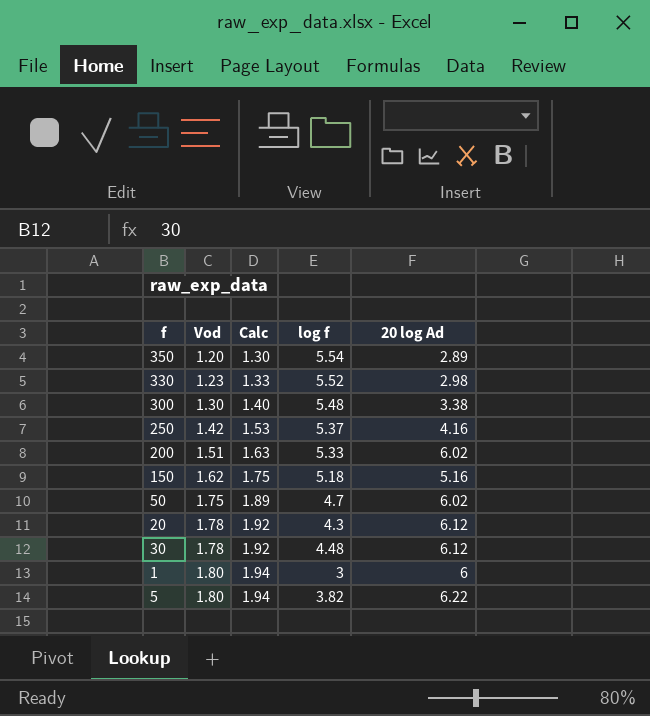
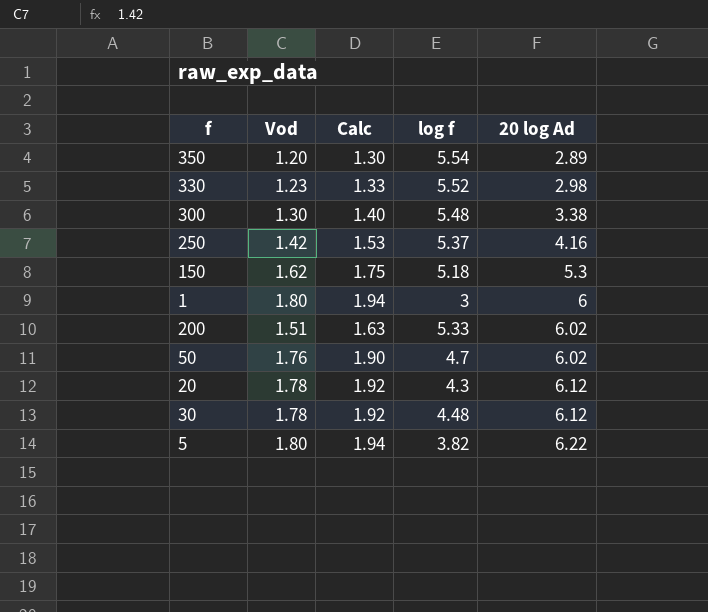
row order: Vod ascending -> 20 log Ad ascending
150 | 20 log Ad: 5.16 -> 5.3
50 | Vod: 1.75 -> 1.76
50 | Calc: 1.89 -> 1.90

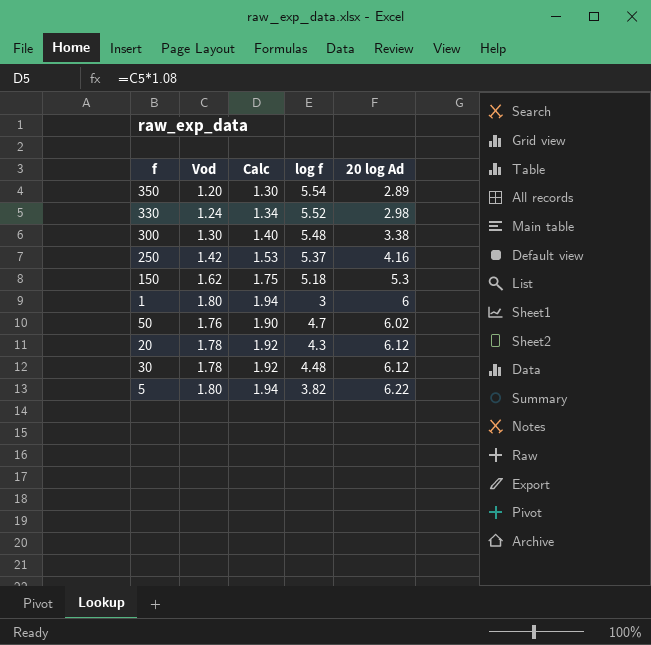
row 200: 1.51 | 1.63 | 5.33 | 6.02 -> none
330 | Vod: 1.23 -> 1.24
330 | Calc: 1.33 -> 1.34

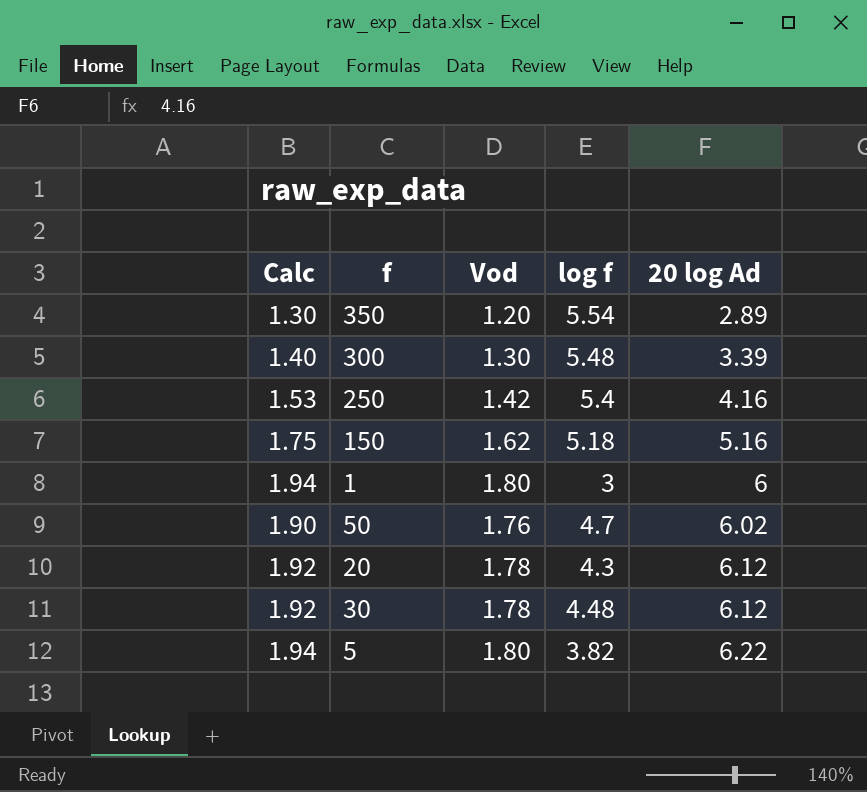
column Calc | position: 3 -> 1
row 330: 1.24 | 1.34 | 5.52 | 2.98 -> none
300 | 20 log Ad: 3.38 -> 3.39
250 | log f: 5.37 -> 5.4
150 | 20 log Ad: 5.3 -> 5.16

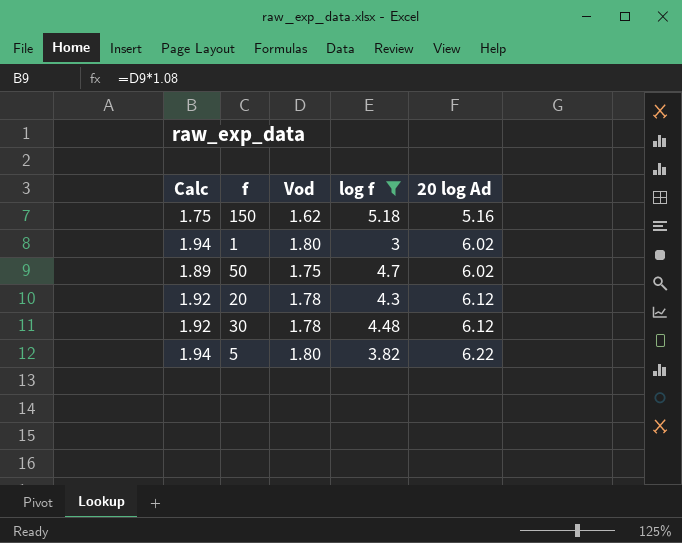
filter: none -> log f <= 5.18
1 | 20 log Ad: 6 -> 6.02
50 | Calc: 1.90 -> 1.89
50 | Vod: 1.76 -> 1.75

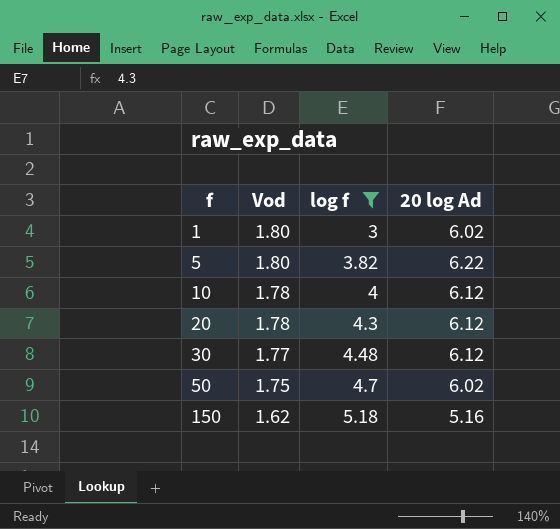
row order: 20 log Ad ascending -> f ascending
column Calc | formula: [Vod] * 1.08 -> none
row 10: none -> 1.78 | 4 | 6.12
30 | Vod: 1.78 -> 1.77

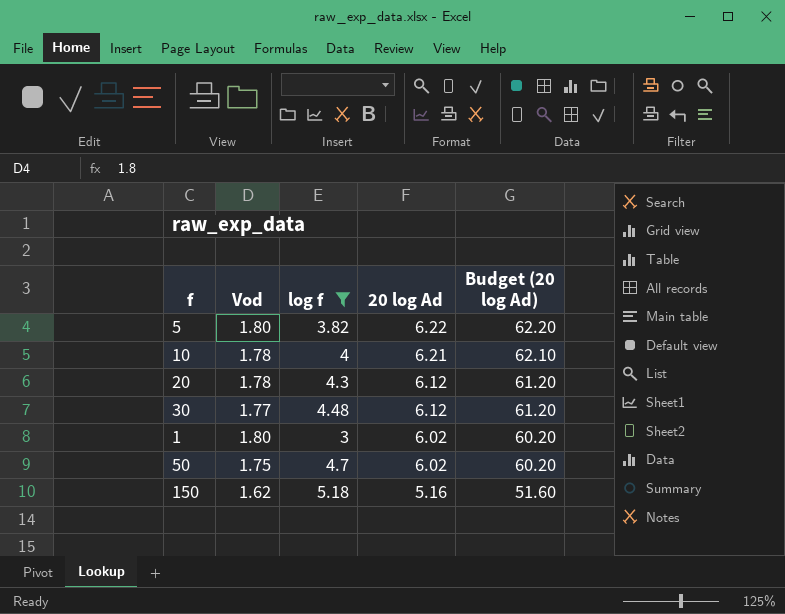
row order: f ascending -> 20 log Ad descending
column Budget (20 log Ad) | formula: none -> [20 log Ad] * 10
10 | 20 log Ad: 6.12 -> 6.21

